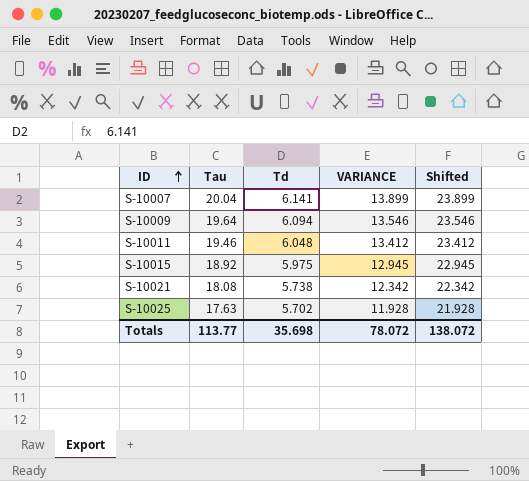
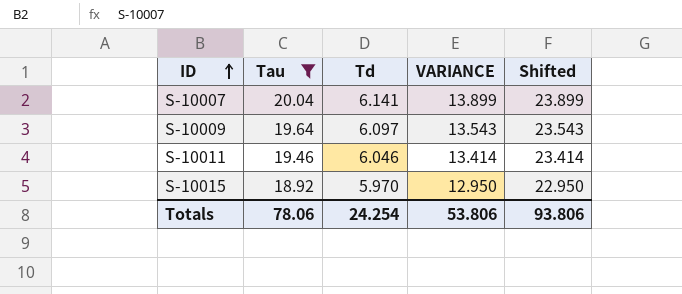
filter: none -> Tau >= 18.92
S-10009 | Td: 6.094 -> 6.097
S-10009 | VARIANCE: 13.546 -> 13.543
S-10009 | Shifted: 23.546 -> 23.543
S-10011 | Td: 6.048 -> 6.046
S-10011 | VARIANCE: 13.412 -> 13.414
S-10011 | Shifted: 23.412 -> 23.414
S-10015 | Td: 5.975 -> 5.970
S-10015 | VARIANCE: 12.945 -> 12.950
S-10015 | Shifted: 22.945 -> 22.950
Totals | Tau: 113.77 -> 78.06
Totals | Td: 35.698 -> 24.254
Totals | VARIANCE: 78.072 -> 53.806
Totals | Shifted: 138.072 -> 93.806

